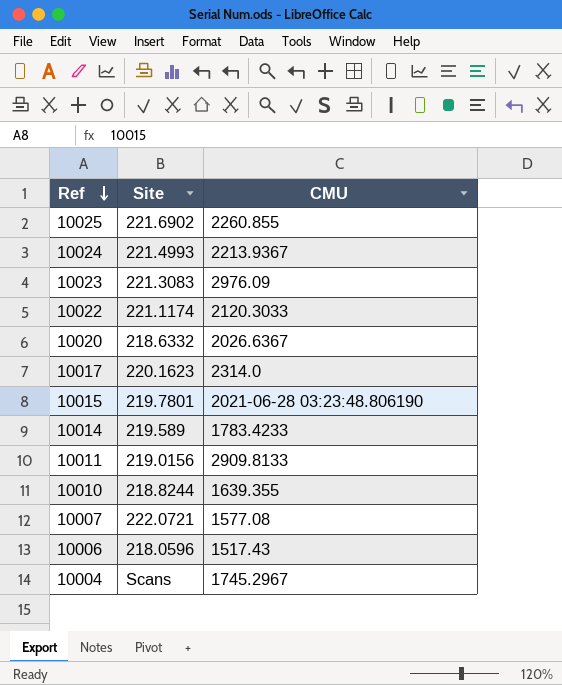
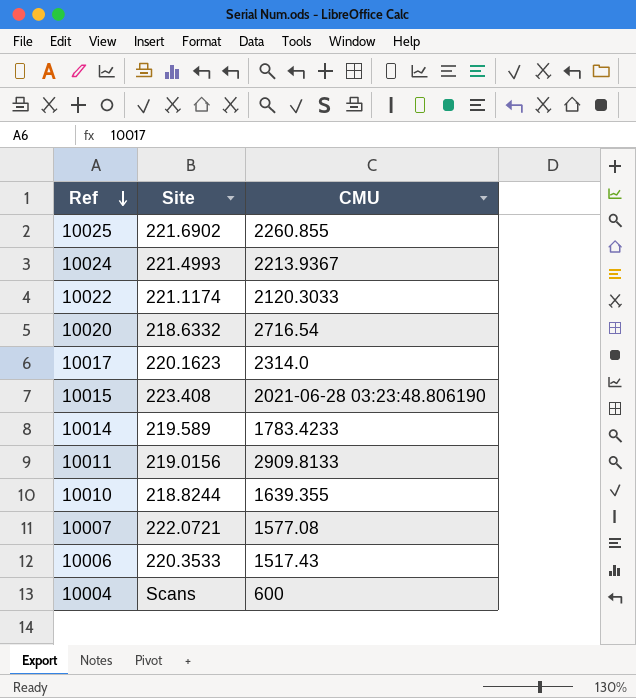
row 10023: 221.3083 | 2976.09 -> none
10020 | CMU: 2026.6367 -> 2716.54
10015 | Site: 219.7801 -> 223.408
10006 | Site: 218.0596 -> 220.3533
10004 | CMU: 1745.2967 -> 600

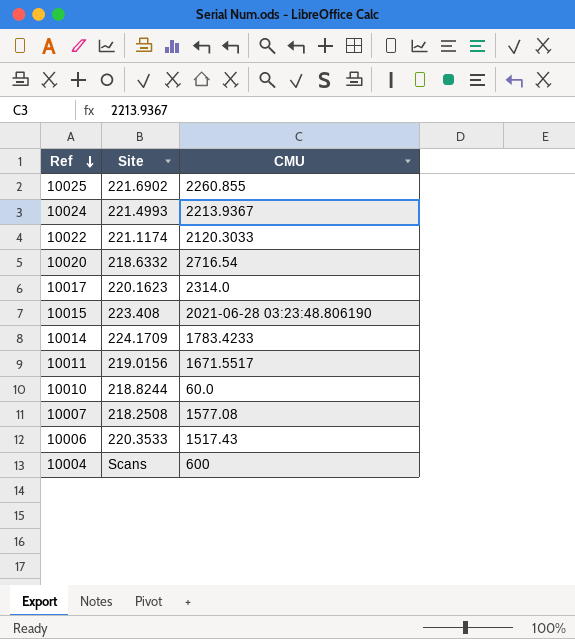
10014 | Site: 219.589 -> 224.1709
10011 | CMU: 2909.8133 -> 1671.5517
10010 | CMU: 1639.355 -> 60.0
10007 | Site: 222.0721 -> 218.2508

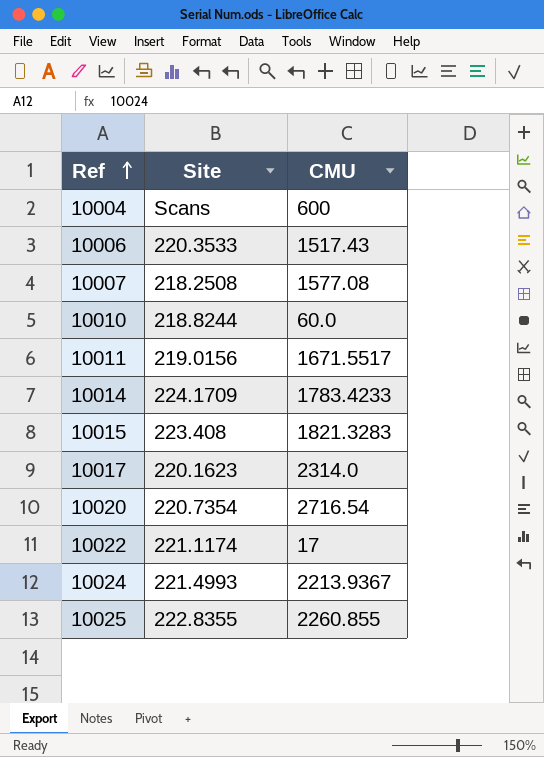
row order: Ref descending -> Ref ascending
10015 | CMU: 2021-06-28 03:23:48.806190 -> 1821.3283
10020 | Site: 218.6332 -> 220.7354
10022 | CMU: 2120.3033 -> 17
10025 | Site: 221.6902 -> 222.8355

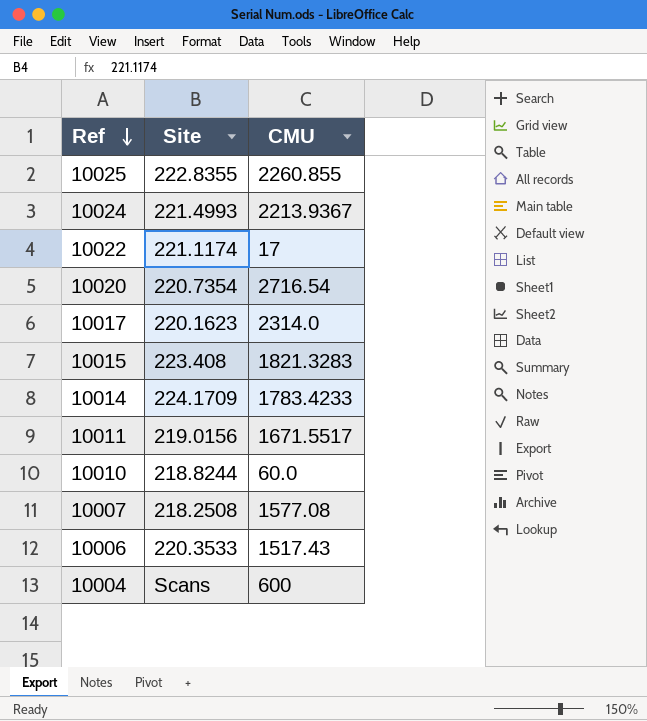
row order: Ref ascending -> Ref descending

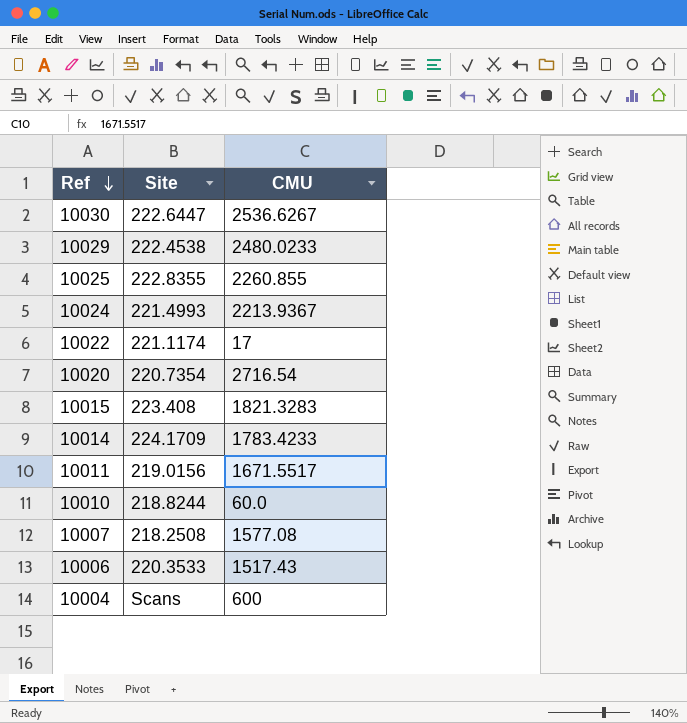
row 10017: 220.1623 | 2314.0 -> none
row 10030: none -> 222.6447 | 2536.6267
row 10029: none -> 222.4538 | 2480.0233

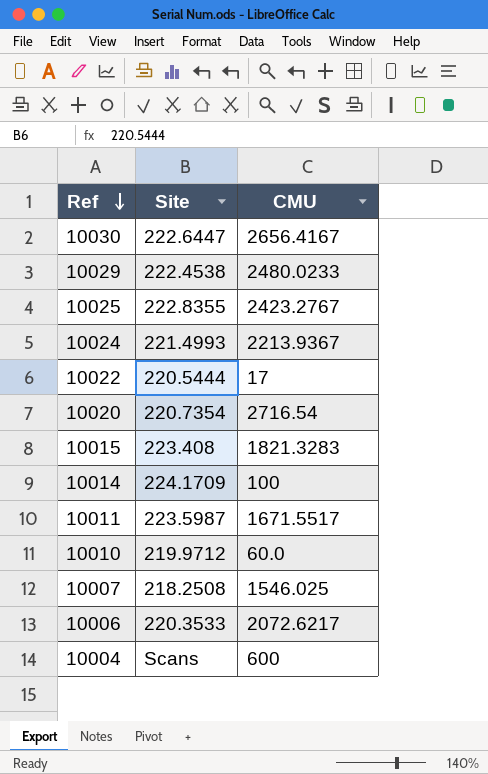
10030 | CMU: 2536.6267 -> 2656.4167
10025 | CMU: 2260.855 -> 2423.2767
10022 | Site: 221.1174 -> 220.5444
10014 | CMU: 1783.4233 -> 100
10011 | Site: 219.0156 -> 223.5987
10010 | Site: 218.8244 -> 219.9712
10007 | CMU: 1577.08 -> 1546.025
10006 | CMU: 1517.43 -> 2072.6217

